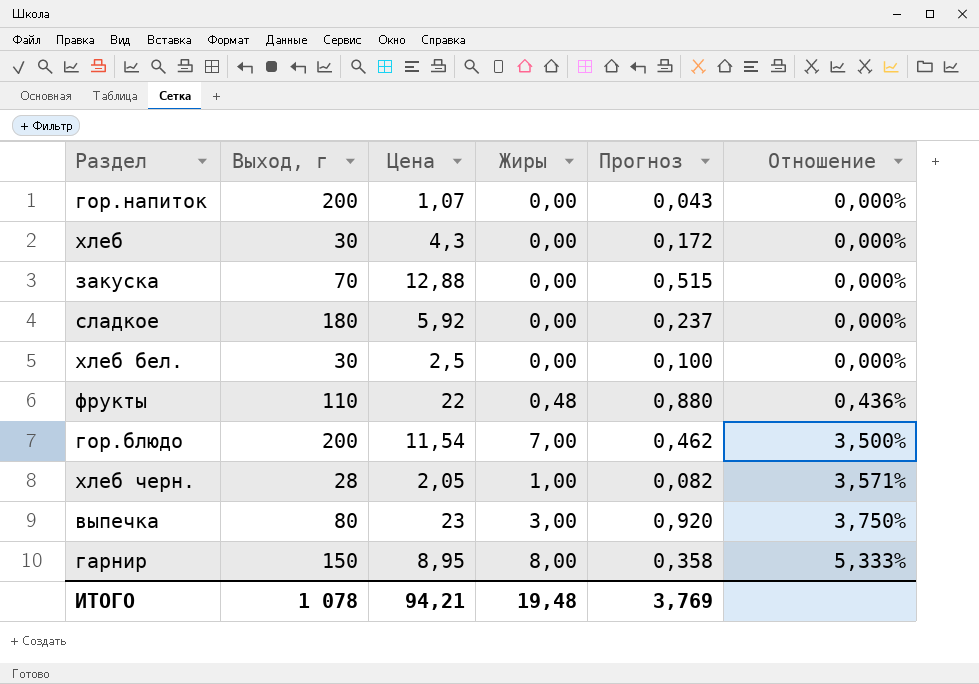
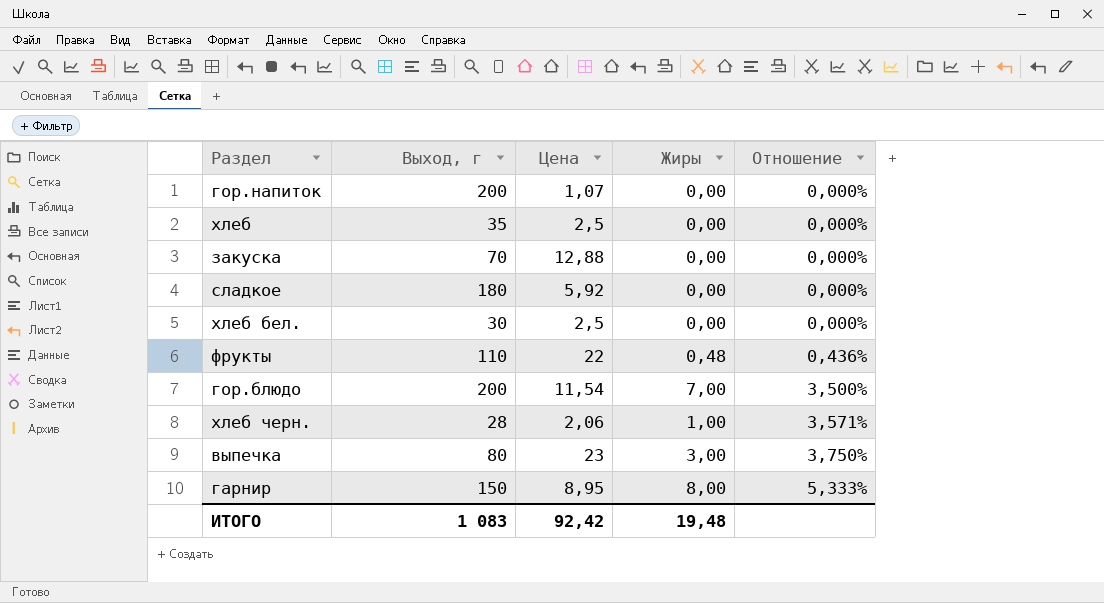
column Прогноз | formula: [Цена] * 0,04 -> none
хлеб | Выход, г: 30 -> 35
хлеб | Цена: 4,3 -> 2,5
хлеб черн. | Цена: 2,05 -> 2,06
ИТОГО | Выход, г: 1 078 -> 1 083
ИТОГО | Цена: 94,21 -> 92,42

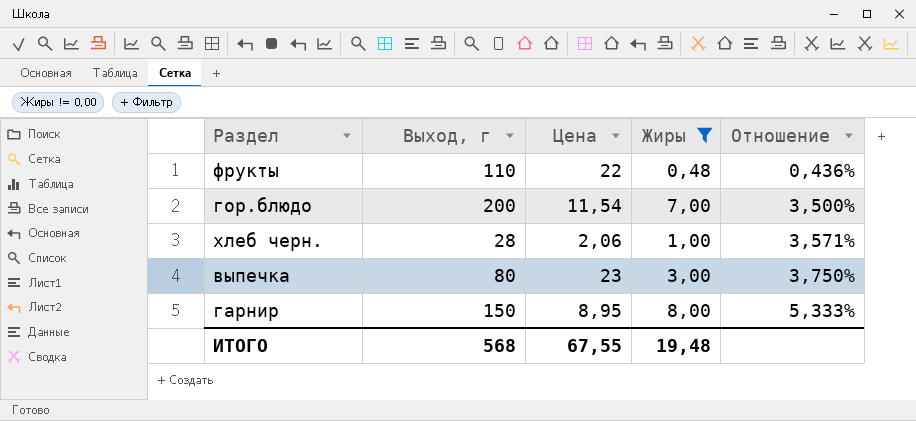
filter: none -> Жиры != 0,00
ИТОГО | Выход, г: 1 083 -> 568
ИТОГО | Цена: 92,42 -> 67,55

